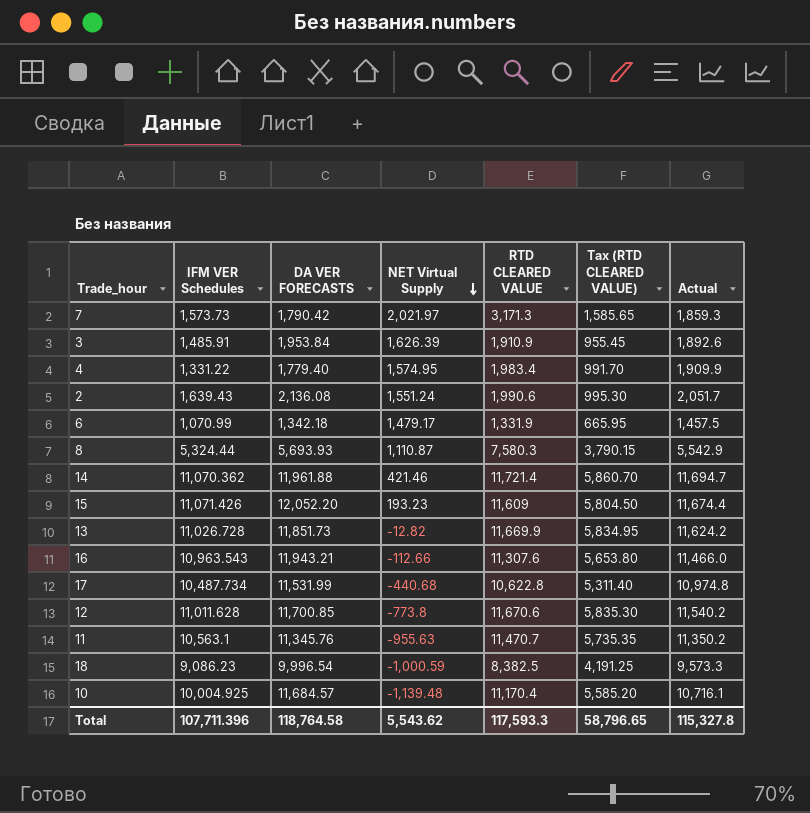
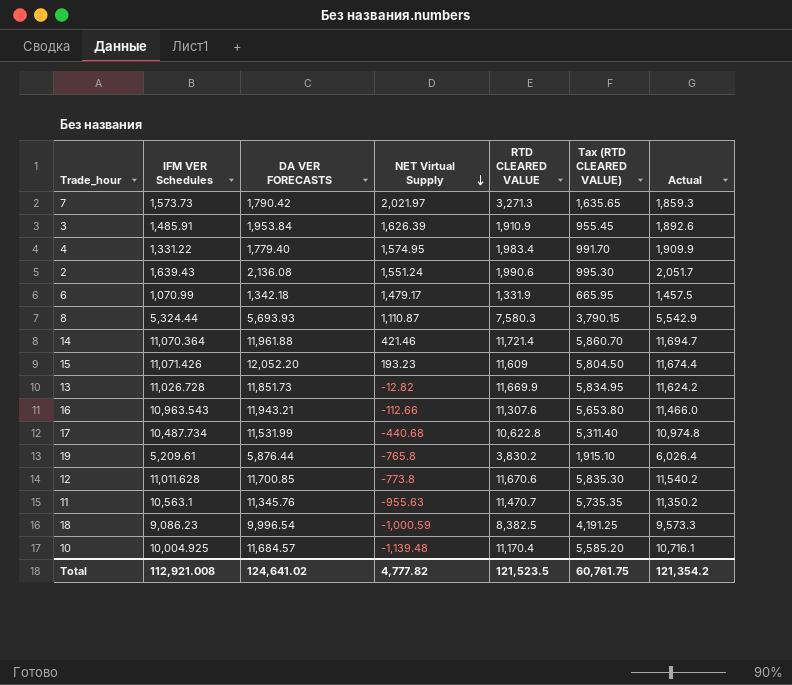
7 | RTD CLEARED VALUE: 3,171.3 -> 3,271.3
7 | Tax (RTD CLEARED VALUE): 1,585.65 -> 1,635.65
14 | IFM VER Schedules: 11,070.362 -> 11,070.364
row 19: none -> 5,209.61 | 5,876.44 | -765.8 | 3,830.2 | 1,915.10 | 6,026.4
Total | IFM VER Schedules: 107,711.396 -> 112,921.008
Total | DA VER FORECASTS: 118,764.58 -> 124,641.02
Total | NET Virtual Supply: 5,543.62 -> 4,777.82
Total | RTD CLEARED VALUE: 117,593.3 -> 121,523.5
Total | Tax (RTD CLEARED VALUE): 58,796.65 -> 60,761.75
Total | Actual: 115,327.8 -> 121,354.2

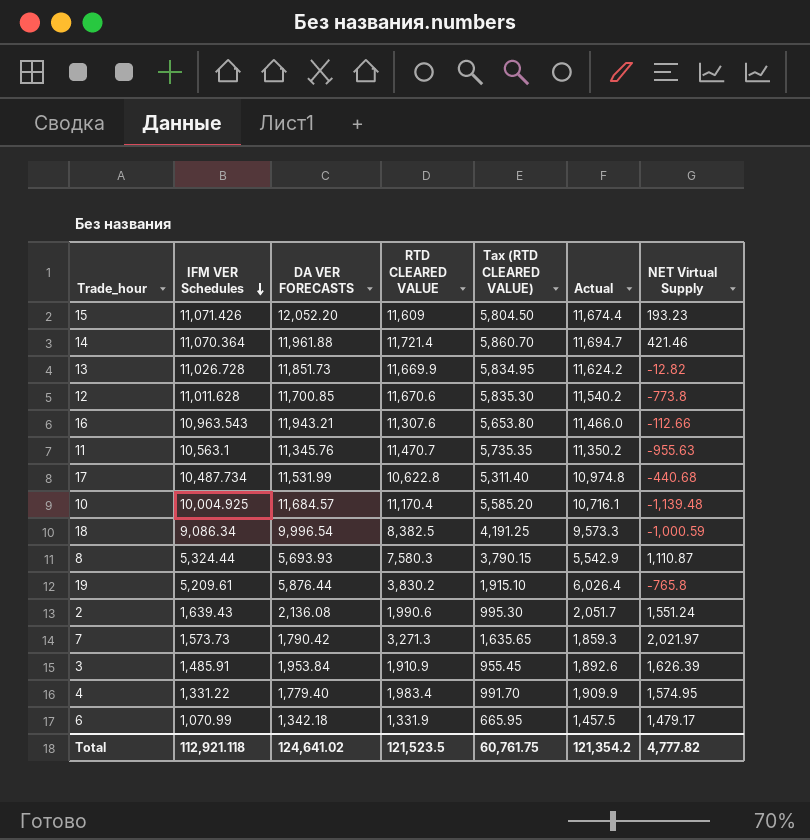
row order: NET Virtual Supply descending -> IFM VER Schedules descending
column NET Virtual Supply | position: 4 -> 7
18 | IFM VER Schedules: 9,086.23 -> 9,086.34
Total | IFM VER Schedules: 112,921.008 -> 112,921.118

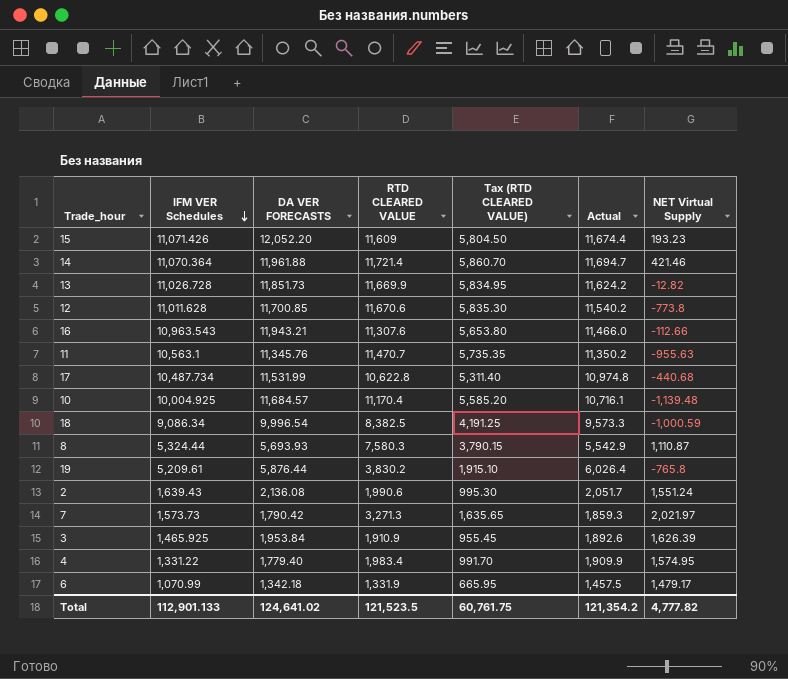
3 | IFM VER Schedules: 1,485.91 -> 1,465.925
Total | IFM VER Schedules: 112,921.118 -> 112,901.133

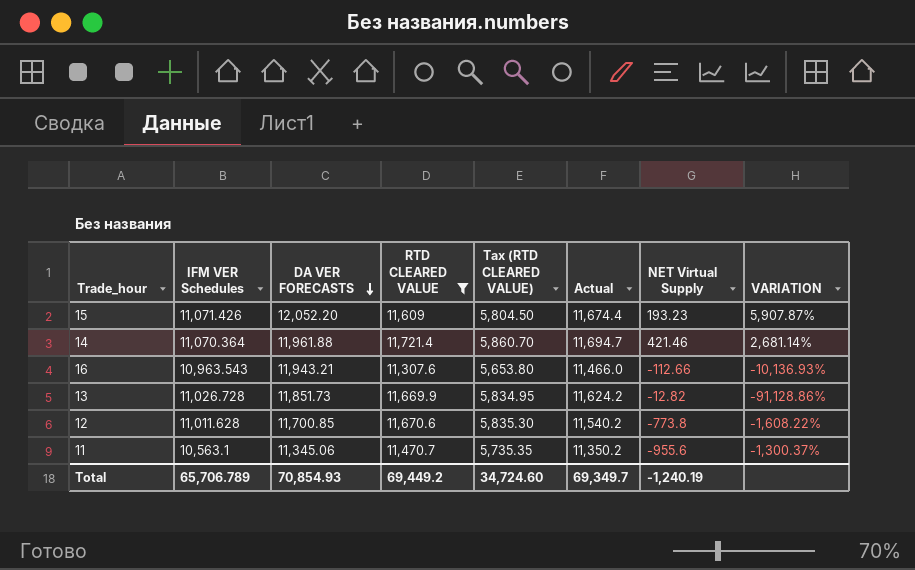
filter: none -> RTD CLEARED VALUE >= 11,307.6
row order: IFM VER Schedules descending -> DA VER FORECASTS descending
column VARIATION | formula: none -> ([RTD CLEARED VALUE] - [NET Virtual Supply]) / [NET Virtual Supply]
11 | DA VER FORECASTS: 11,345.76 -> 11,345.06
11 | NET Virtual Supply: -955.63 -> -955.6
Total | IFM VER Schedules: 112,901.133 -> 65,706.789
Total | DA VER FORECASTS: 124,641.02 -> 70,854.93
Total | RTD CLEARED VALUE: 121,523.5 -> 69,449.2
Total | Tax (RTD CLEARED VALUE): 60,761.75 -> 34,724.60
Total | Actual: 121,354.2 -> 69,349.7
Total | NET Virtual Supply: 4,777.82 -> -1,240.19

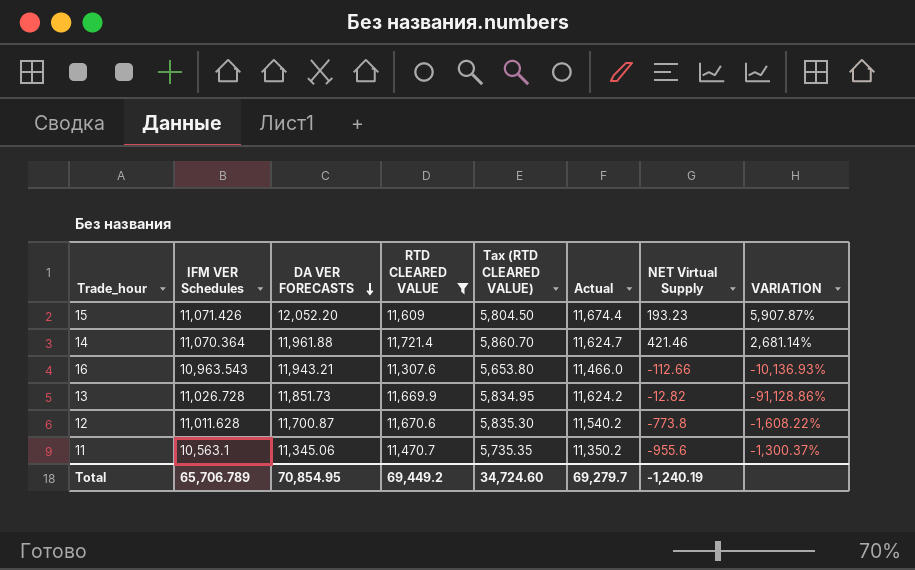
14 | Actual: 11,694.7 -> 11,624.7
12 | DA VER FORECASTS: 11,700.85 -> 11,700.87
Total | DA VER FORECASTS: 70,854.93 -> 70,854.95
Total | Actual: 69,349.7 -> 69,279.7

